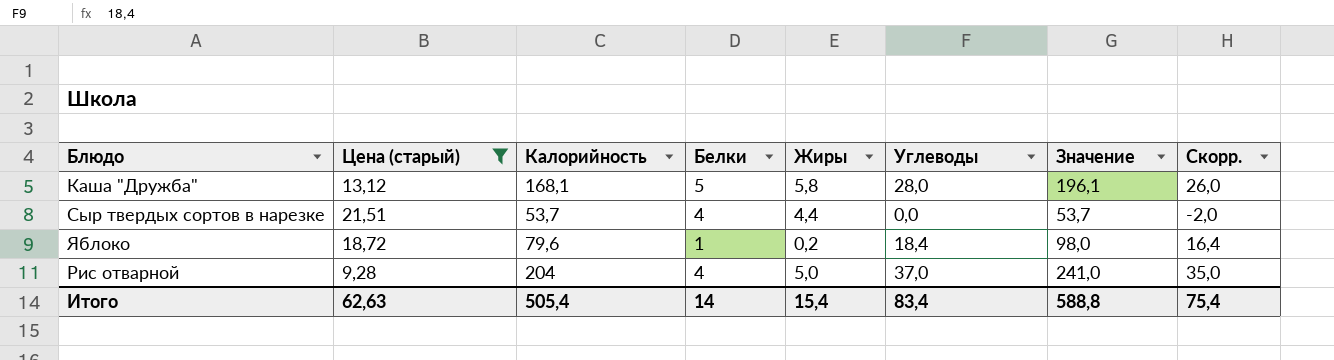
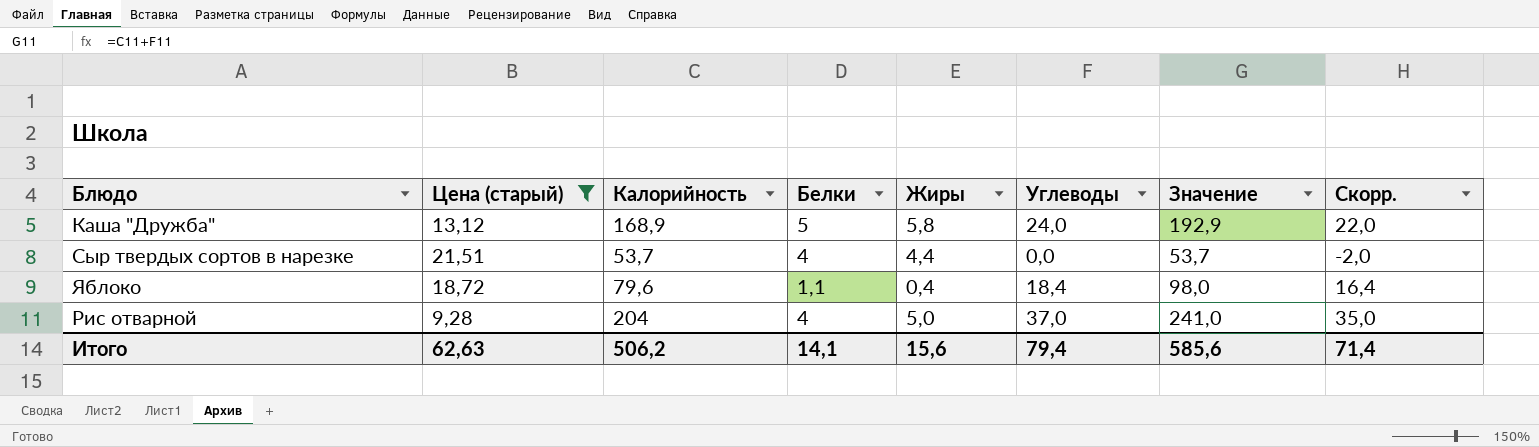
Каша "Дружба" | Калорийность: 168,1 -> 168,9
Каша "Дружба" | Углеводы: 28,0 -> 24,0
Каша "Дружба" | Значение: 196,1 -> 192,9
Каша "Дружба" | Скорр.: 26,0 -> 22,0
Яблоко | Белки: 1 -> 1,1
Яблоко | Жиры: 0,2 -> 0,4
Итого | Калорийность: 505,4 -> 506,2
Итого | Белки: 14 -> 14,1
Итого | Жиры: 15,4 -> 15,6
Итого | Углеводы: 83,4 -> 79,4
Итого | Значение: 588,8 -> 585,6
Итого | Скорр.: 75,4 -> 71,4

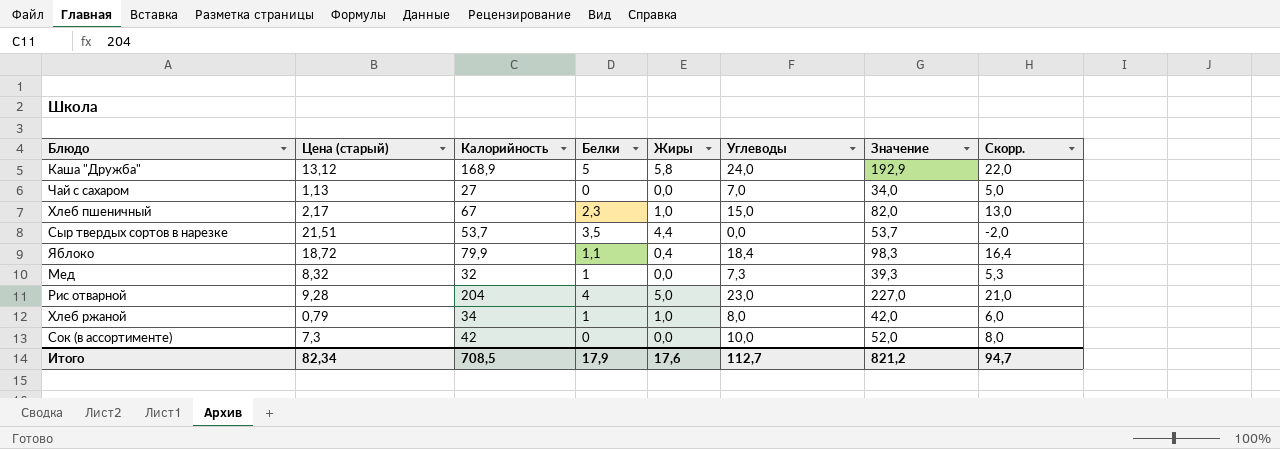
filter: Цена (старый) >= 9,28 -> none
Сыр твердых сортов в нарезке | Белки: 4 -> 3,5
Яблоко | Калорийность: 79,6 -> 79,9
Яблоко | Значение: 98,0 -> 98,3
Рис отварной | Углеводы: 37,0 -> 23,0
Рис отварной | Значение: 241,0 -> 227,0
Рис отварной | Скорр.: 35,0 -> 21,0
Итого | Цена (старый): 62,63 -> 82,34
Итого | Калорийность: 506,2 -> 708,5
Итого | Белки: 14,1 -> 17,9
Итого | Жиры: 15,6 -> 17,6
Итого | Углеводы: 79,4 -> 112,7
Итого | Значение: 585,6 -> 821,2
Итого | Скорр.: 71,4 -> 94,7

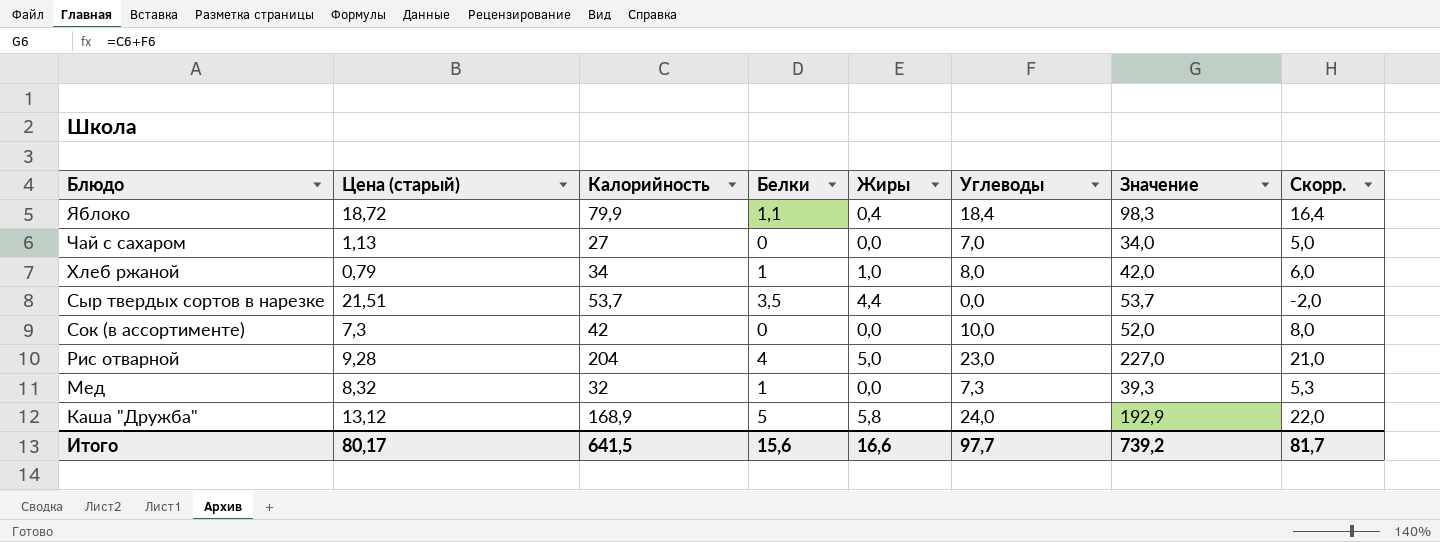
row order: none -> Блюдо descending
row Хлеб пшеничный: 2,17 | 67 | 2,3 | 1,0 | 15,0 | 82,0 | 13,0 -> none
Итого | Цена (старый): 82,34 -> 80,17
Итого | Калорийность: 708,5 -> 641,5
Итого | Белки: 17,9 -> 15,6
Итого | Жиры: 17,6 -> 16,6
Итого | Углеводы: 112,7 -> 97,7
Итого | Значение: 821,2 -> 739,2
Итого | Скорр.: 94,7 -> 81,7

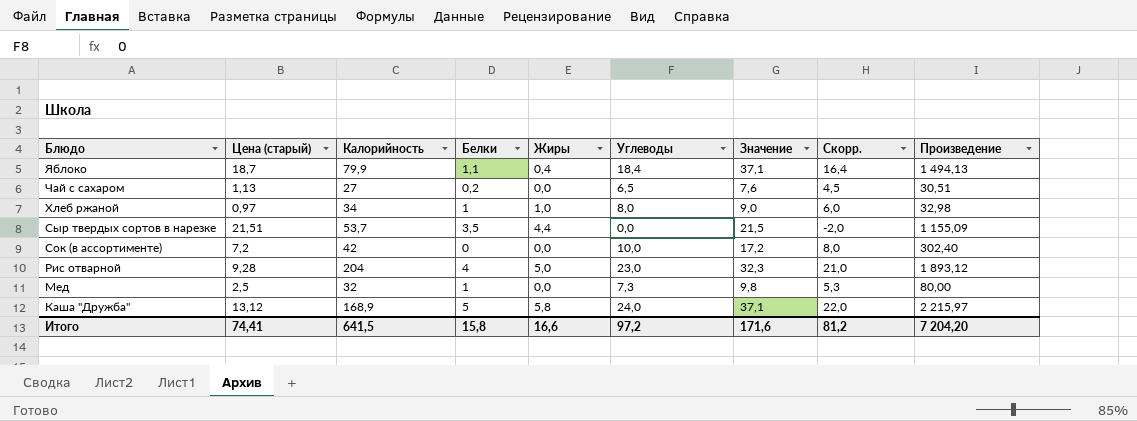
column Значение | formula: [Калорийность] + [Углеводы] -> [Цена (старый)] + [Углеводы]
column Произведение | formula: none -> [Цена (старый)] * [Калорийность]
Яблоко | Цена (старый): 18,72 -> 18,7
Чай с сахаром | Белки: 0 -> 0,2
Чай с сахаром | Углеводы: 7,0 -> 6,5
Чай с сахаром | Скорр.: 5,0 -> 4,5
Хлеб ржаной | Цена (старый): 0,79 -> 0,97
Сок (в ассортименте) | Цена (старый): 7,3 -> 7,2
Мед | Цена (старый): 8,32 -> 2,5
Итого | Цена (старый): 80,17 -> 74,41
Итого | Белки: 15,6 -> 15,8
Итого | Углеводы: 97,7 -> 97,2
Итого | Значение: 739,2 -> 171,6
Итого | Скорр.: 81,7 -> 81,2

